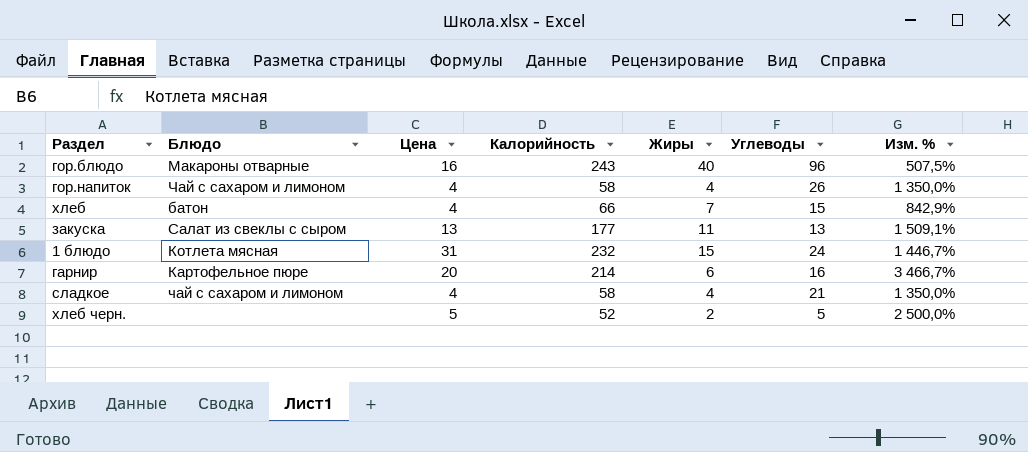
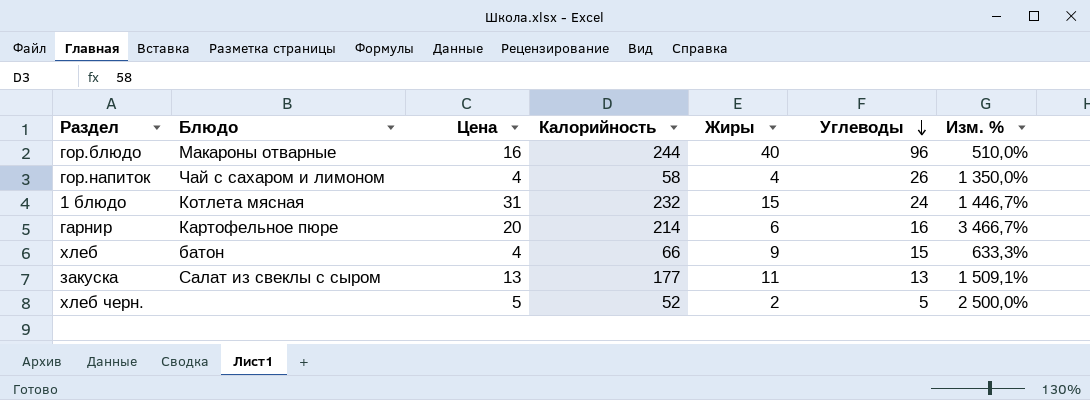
row order: none -> Углеводы descending
row сладкое: чай с сахаром и лимоном | 4 | 58 | 4 | 21 | 1 350,0% -> none
гор.блюдо | Калорийность: 243 -> 244
гор.блюдо | Изм. %: 507,5% -> 510,0%
хлеб | Жиры: 7 -> 9
хлеб | Изм. %: 842,9% -> 633,3%

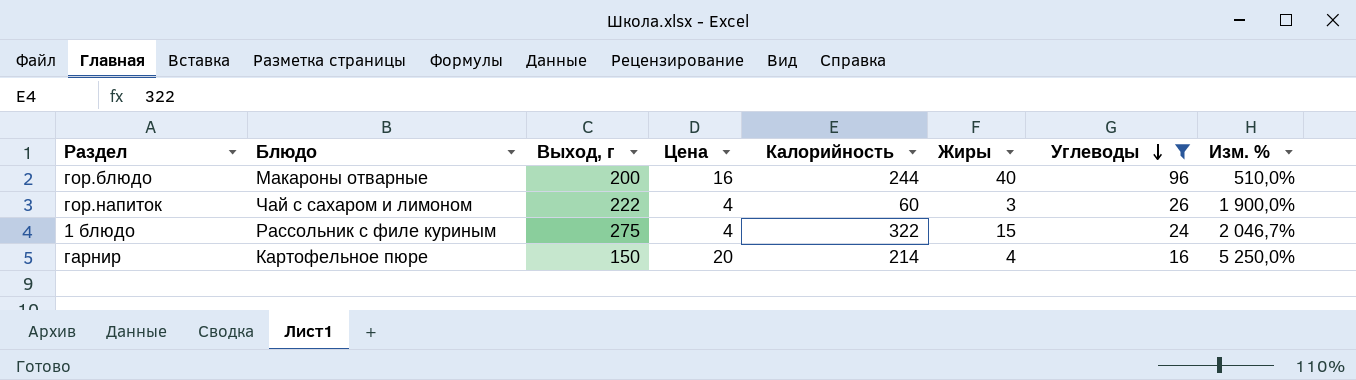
filter: none -> Углеводы >= 16
column Выход, г | position: none -> 3
гор.напиток | Калорийность: 58 -> 60
гор.напиток | Жиры: 4 -> 3
гор.напиток | Изм. %: 1 350,0% -> 1 900,0%
1 блюдо | Блюдо: Котлета мясная -> Рассольник с филе куриным
1 блюдо | Цена: 31 -> 4
1 блюдо | Калорийность: 232 -> 322
1 блюдо | Изм. %: 1 446,7% -> 2 046,7%
гарнир | Жиры: 6 -> 4
гарнир | Изм. %: 3 466,7% -> 5 250,0%

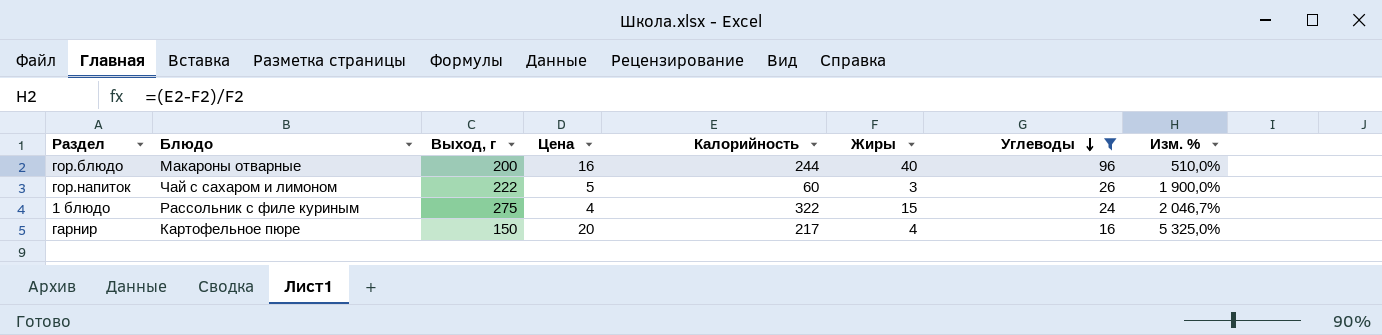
гор.напиток | Цена: 4 -> 5
гарнир | Калорийность: 214 -> 217
гарнир | Изм. %: 5 250,0% -> 5 325,0%

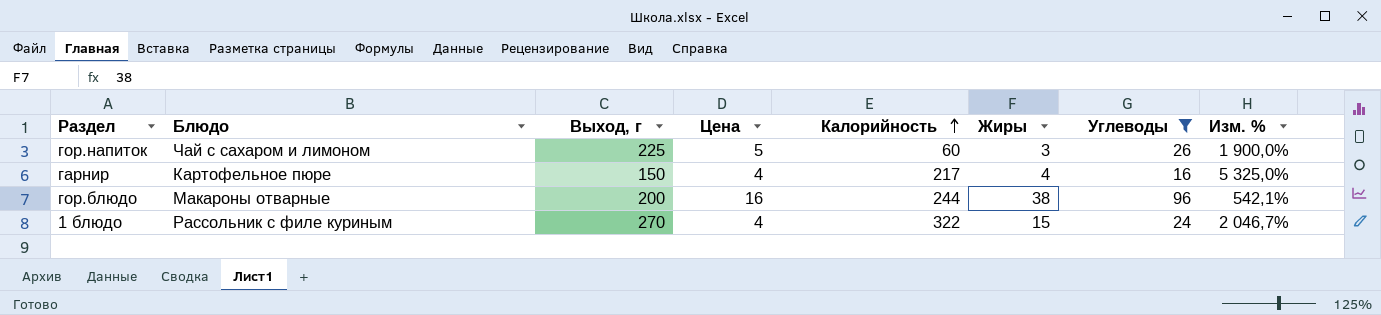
row order: Углеводы descending -> Калорийность ascending
гор.напиток | Выход, г: 222 -> 225
гарнир | Цена: 20 -> 4
гор.блюдо | Жиры: 40 -> 38
гор.блюдо | Изм. %: 510,0% -> 542,1%
1 блюдо | Выход, г: 275 -> 270

